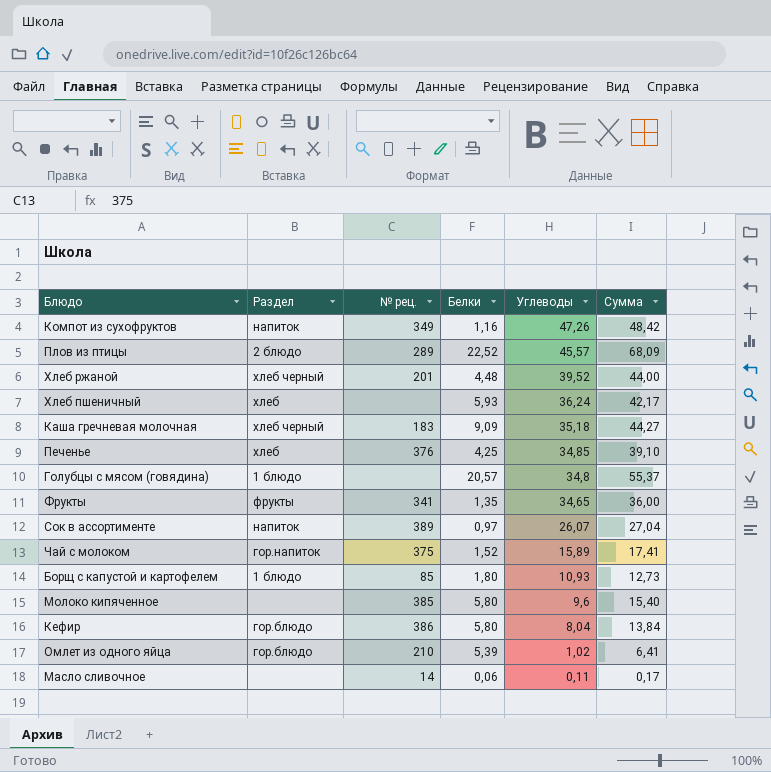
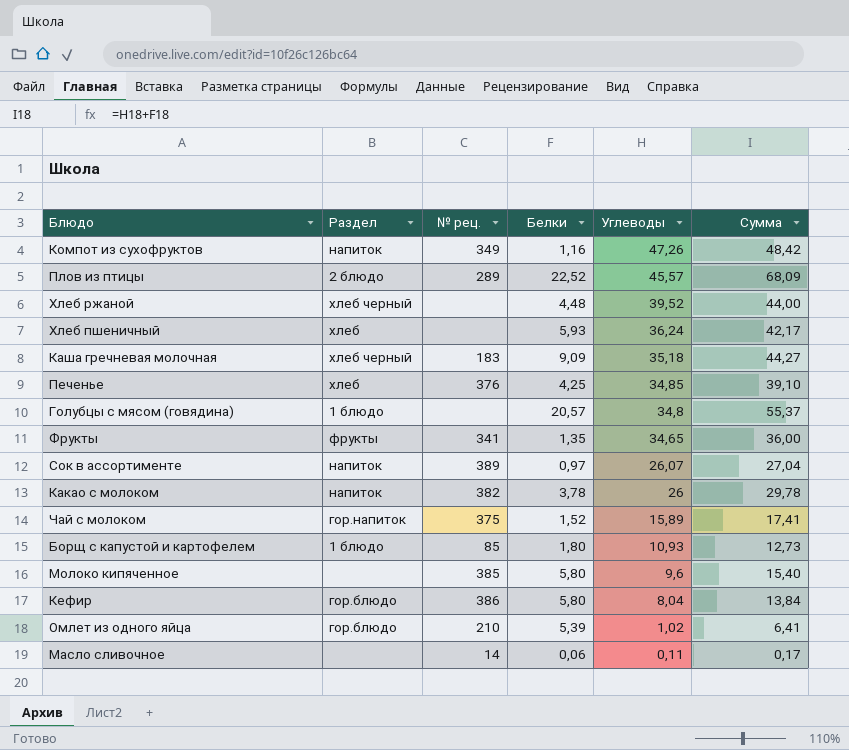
Хлеб ржаной | № рец.: 201 -> none
row Какао с молоком: none -> напиток | 382 | 3,78 | 26 | 29,78

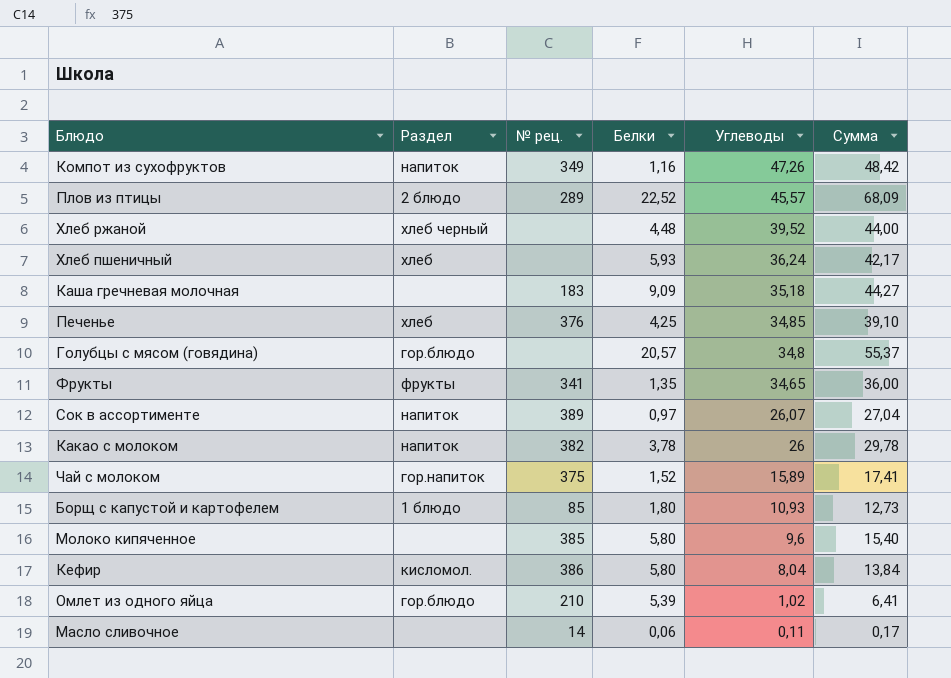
Каша гречневая молочная | Раздел: хлеб черный -> none
Голубцы с мясом (говядина) | Раздел: 1 блюдо -> гор.блюдо
Кефир | Раздел: гор.блюдо -> кисломол.

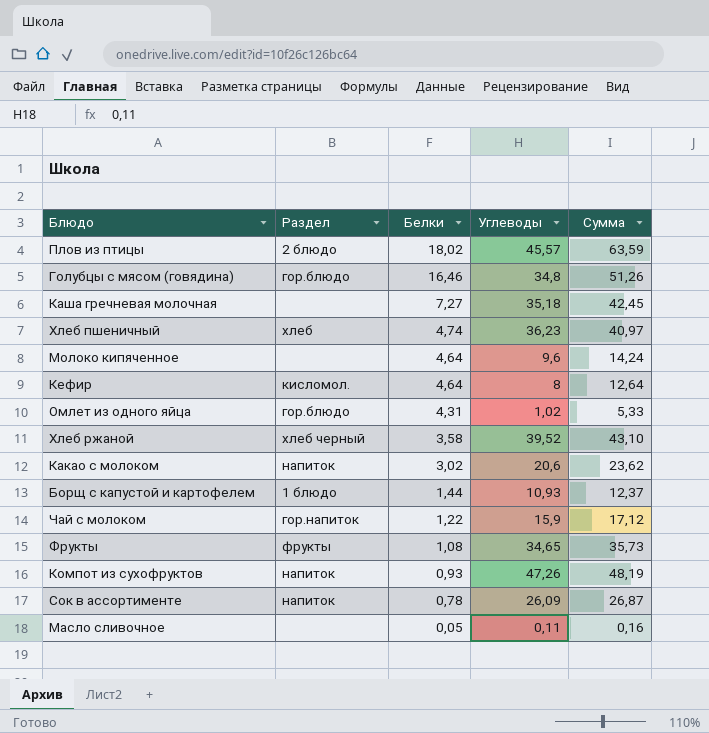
row order: Углеводы descending -> Белки descending
column № рец. | position: 3 -> none
row Печенье: хлеб | 376 | 4,25 | 34,85 | 39,10 -> none
Плов из птицы | Белки: 22,52 -> 18,02
Плов из птицы | Сумма: 68,09 -> 63,59
Голубцы с мясом (говядина) | Белки: 20,57 -> 16,46
Голубцы с мясом (говядина) | Сумма: 55,37 -> 51,26
Каша гречневая молочная | Белки: 9,09 -> 7,27
Каша гречневая молочная | Сумма: 44,27 -> 42,45
Хлеб пшеничный | Белки: 5,93 -> 4,74
Хлеб пшеничный | Углеводы: 36,24 -> 36,23
Хлеб пшеничный | Сумма: 42,17 -> 40,97
Молоко кипяченное | Белки: 5,80 -> 4,64
Молоко кипяченное | Сумма: 15,40 -> 14,24
Кефир | Белки: 5,80 -> 4,64
Кефир | Углеводы: 8,04 -> 8
Кефир | Сумма: 13,84 -> 12,64
Омлет из одного яйца | Белки: 5,39 -> 4,31
Омлет из одного яйца | Сумма: 6,41 -> 5,33
Хлеб ржаной | Белки: 4,48 -> 3,58
Хлеб ржаной | Сумма: 44,00 -> 43,10
Какао с молоком | Белки: 3,78 -> 3,02
Какао с молоком | Углеводы: 26 -> 20,6
Какао с молоком | Сумма: 29,78 -> 23,62
Борщ с капустой и картофелем | Белки: 1,80 -> 1,44
Борщ с капустой и картофелем | Сумма: 12,73 -> 12,37
Чай с молоком | Белки: 1,52 -> 1,22
Чай с молоком | Углеводы: 15,89 -> 15,9
Чай с молоком | Сумма: 17,41 -> 17,12
Фрукты | Белки: 1,35 -> 1,08
Фрукты | Сумма: 36,00 -> 35,73
Компот из сухофруктов | Белки: 1,16 -> 0,93
Компот из сухофруктов | Сумма: 48,42 -> 48,19
Сок в ассортименте | Белки: 0,97 -> 0,78
Сок в ассортименте | Углеводы: 26,07 -> 26,09
Сок в ассортименте | Сумма: 27,04 -> 26,87
Масло сливочное | Белки: 0,06 -> 0,05
Масло сливочное | Сумма: 0,17 -> 0,16

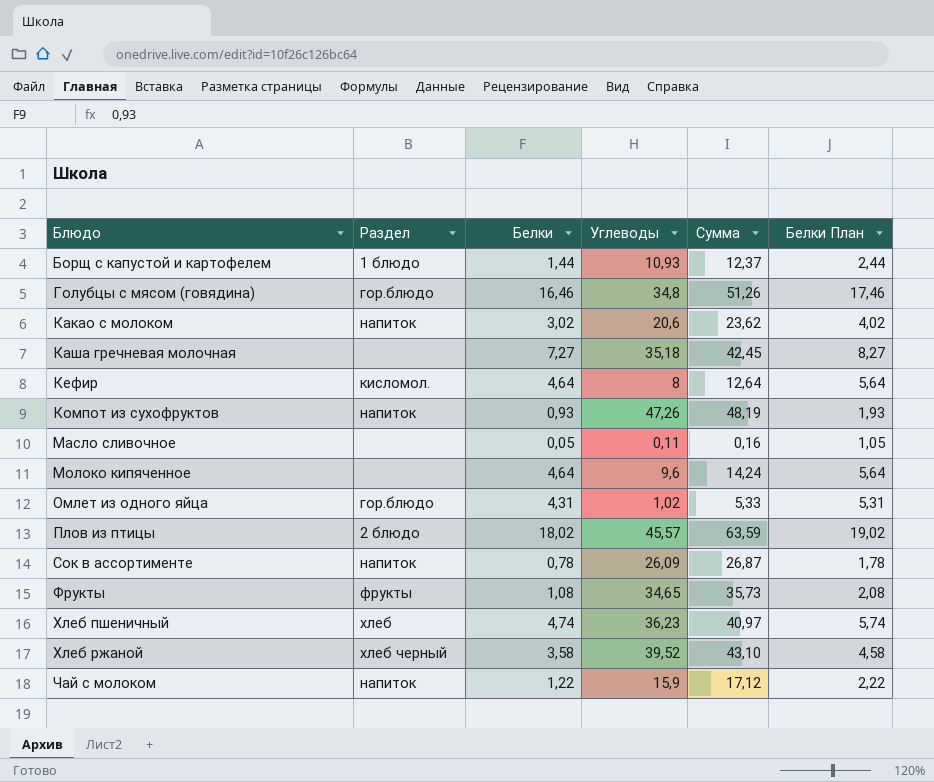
row order: Белки descending -> Блюдо ascending
column Белки План | formula: none -> [Белки] + 1
Чай с молоком | Раздел: гор.напиток -> напиток

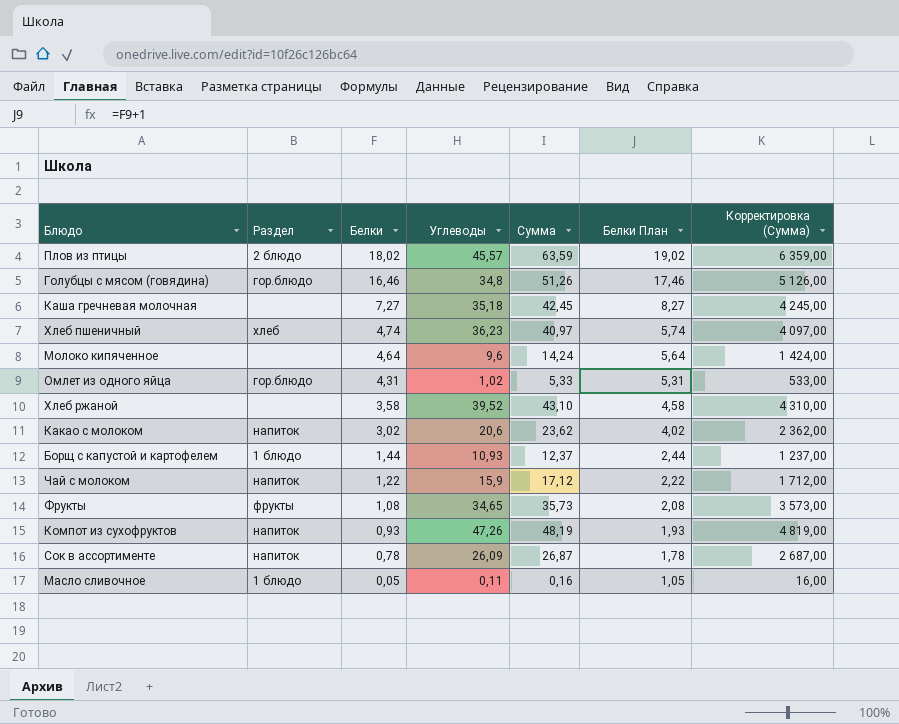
row order: Блюдо ascending -> Белки descending
column Корректировка (Сумма) | formula: none -> [Сумма] * 100
row Кефир: кисломол. | 4,64 | 8 | 12,64 | 5,64 -> none
Хлеб ржаной | Раздел: хлеб черный -> none
Масло сливочное | Раздел: none -> 1 блюдо

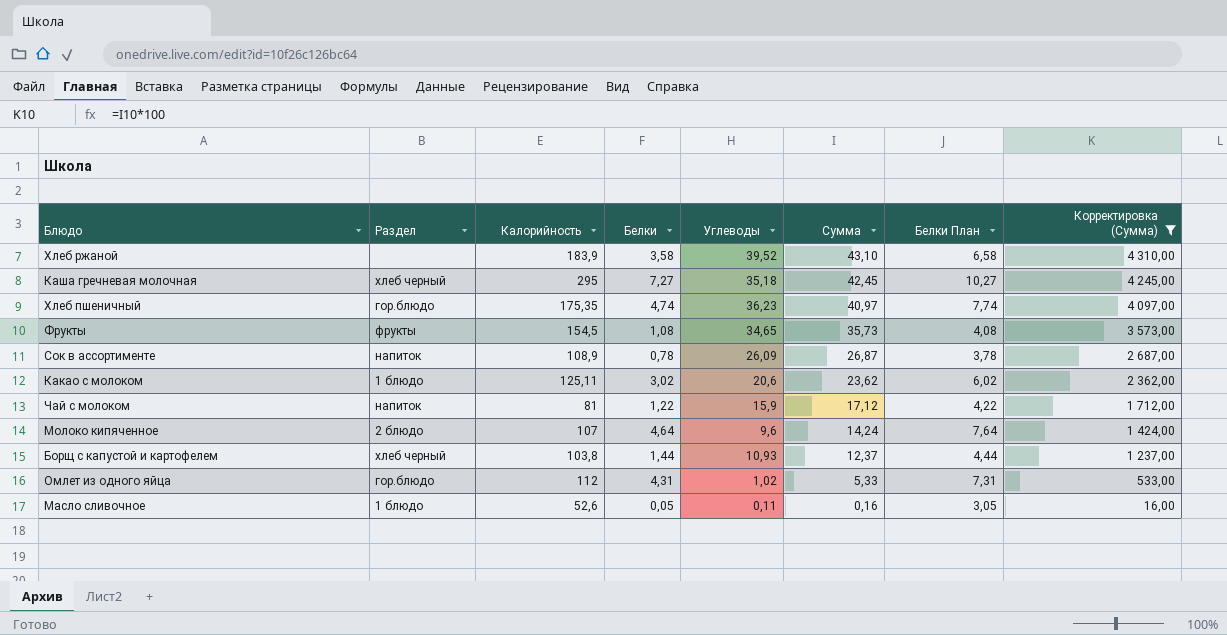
filter: none -> Корректировка (Сумма) <= 4 310,00
row order: Белки descending -> Сумма descending
column Калорийность | position: none -> 3
column Белки План | formula: [Белки] + 1 -> [Белки] + 3
Каша гречневая молочная | Раздел: none -> хлеб черный
Хлеб пшеничный | Раздел: хлеб -> гор.блюдо
Какао с молоком | Раздел: напиток -> 1 блюдо
Молоко кипяченное | Раздел: none -> 2 блюдо
Борщ с капустой и картофелем | Раздел: 1 блюдо -> хлеб черный

